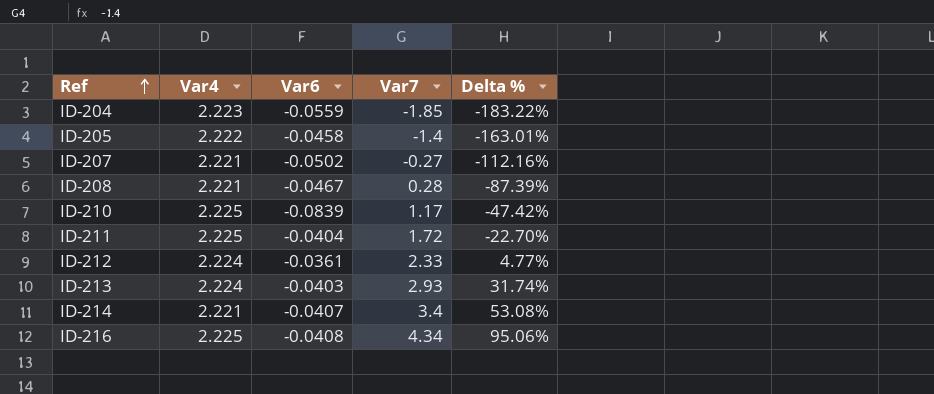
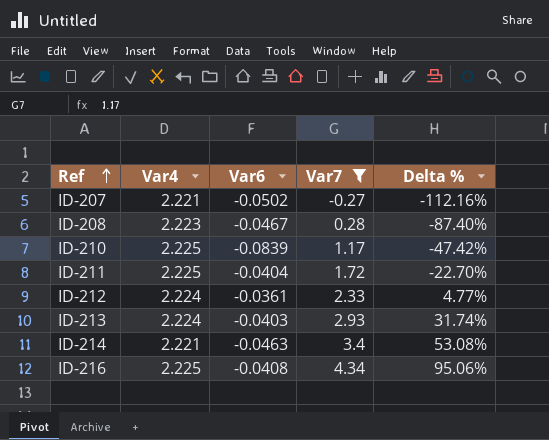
filter: none -> Var7 >= -0.27
ID-208 | Var4: 2.221 -> 2.223
ID-208 | Delta %: -87.39% -> -87.40%
ID-214 | Var6: -0.0407 -> -0.0463

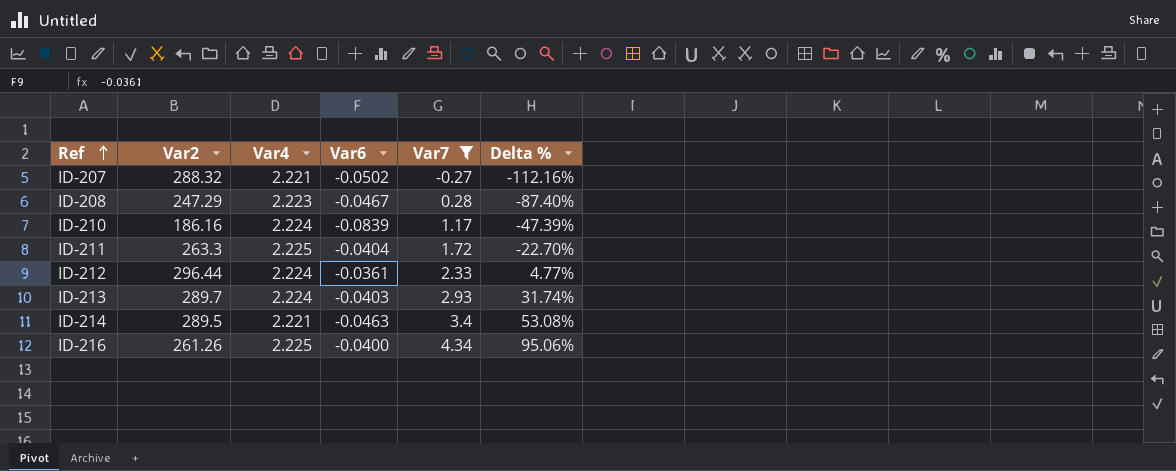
column Var2 | position: none -> 2
ID-210 | Var4: 2.225 -> 2.224
ID-210 | Delta %: -47.42% -> -47.39%
ID-216 | Var6: -0.0408 -> -0.0400

